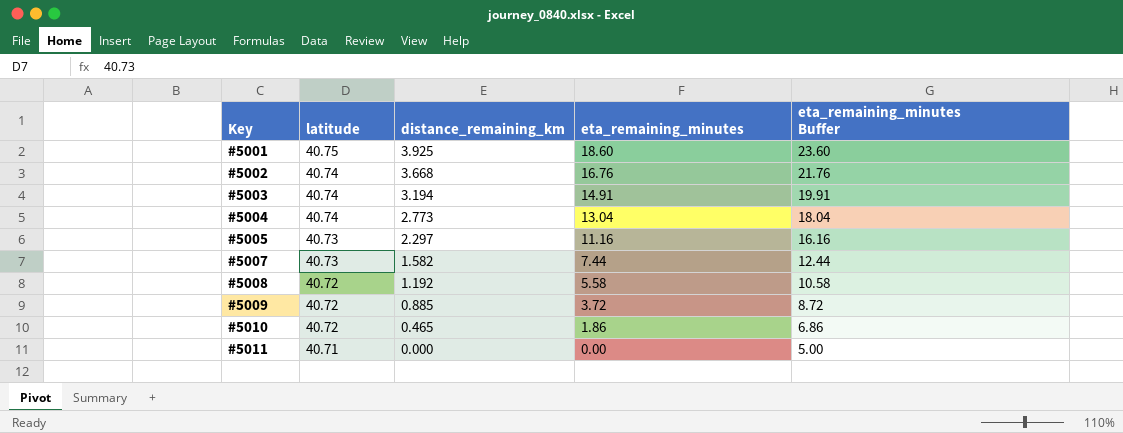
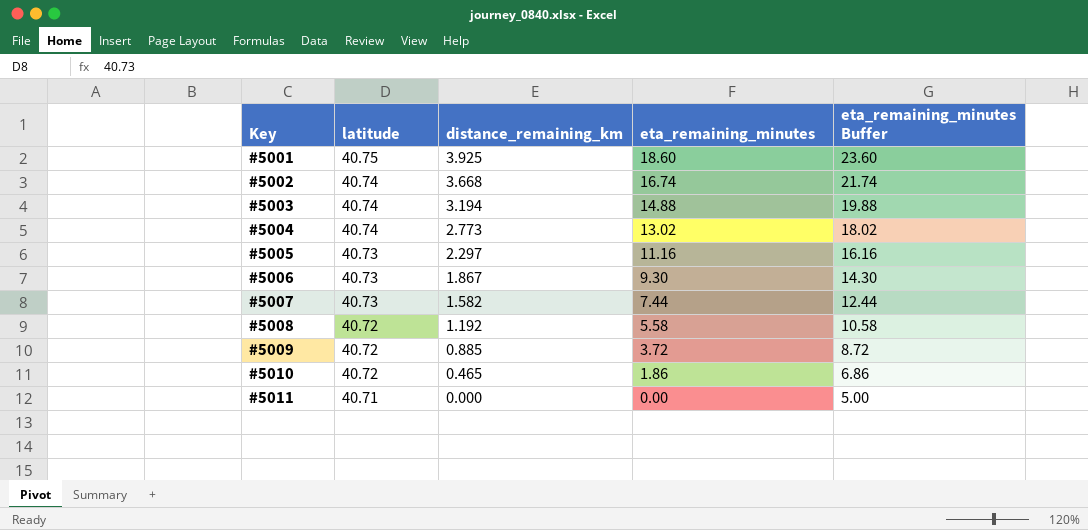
#5002 | eta_remaining_minutes: 16.76 -> 16.74
#5002 | eta_remaining_minutes Buffer: 21.76 -> 21.74
#5003 | eta_remaining_minutes: 14.91 -> 14.88
#5003 | eta_remaining_minutes Buffer: 19.91 -> 19.88
#5004 | eta_remaining_minutes: 13.04 -> 13.02
#5004 | eta_remaining_minutes Buffer: 18.04 -> 18.02
row #5006: none -> 40.73 | 1.867 | 9.30 | 14.30

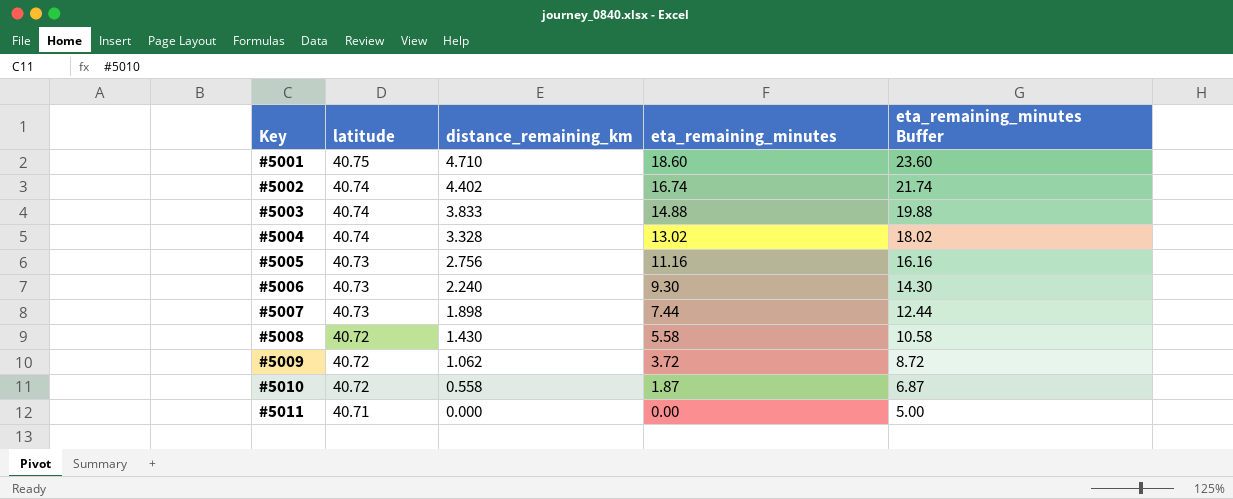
#5001 | distance_remaining_km: 3.925 -> 4.710
#5002 | distance_remaining_km: 3.668 -> 4.402
#5003 | distance_remaining_km: 3.194 -> 3.833
#5004 | distance_remaining_km: 2.773 -> 3.328
#5005 | distance_remaining_km: 2.297 -> 2.756
#5006 | distance_remaining_km: 1.867 -> 2.240
#5007 | distance_remaining_km: 1.582 -> 1.898
#5008 | distance_remaining_km: 1.192 -> 1.430
#5009 | distance_remaining_km: 0.885 -> 1.062
#5010 | distance_remaining_km: 0.465 -> 0.558
#5010 | eta_remaining_minutes: 1.86 -> 1.87
#5010 | eta_remaining_minutes Buffer: 6.86 -> 6.87

